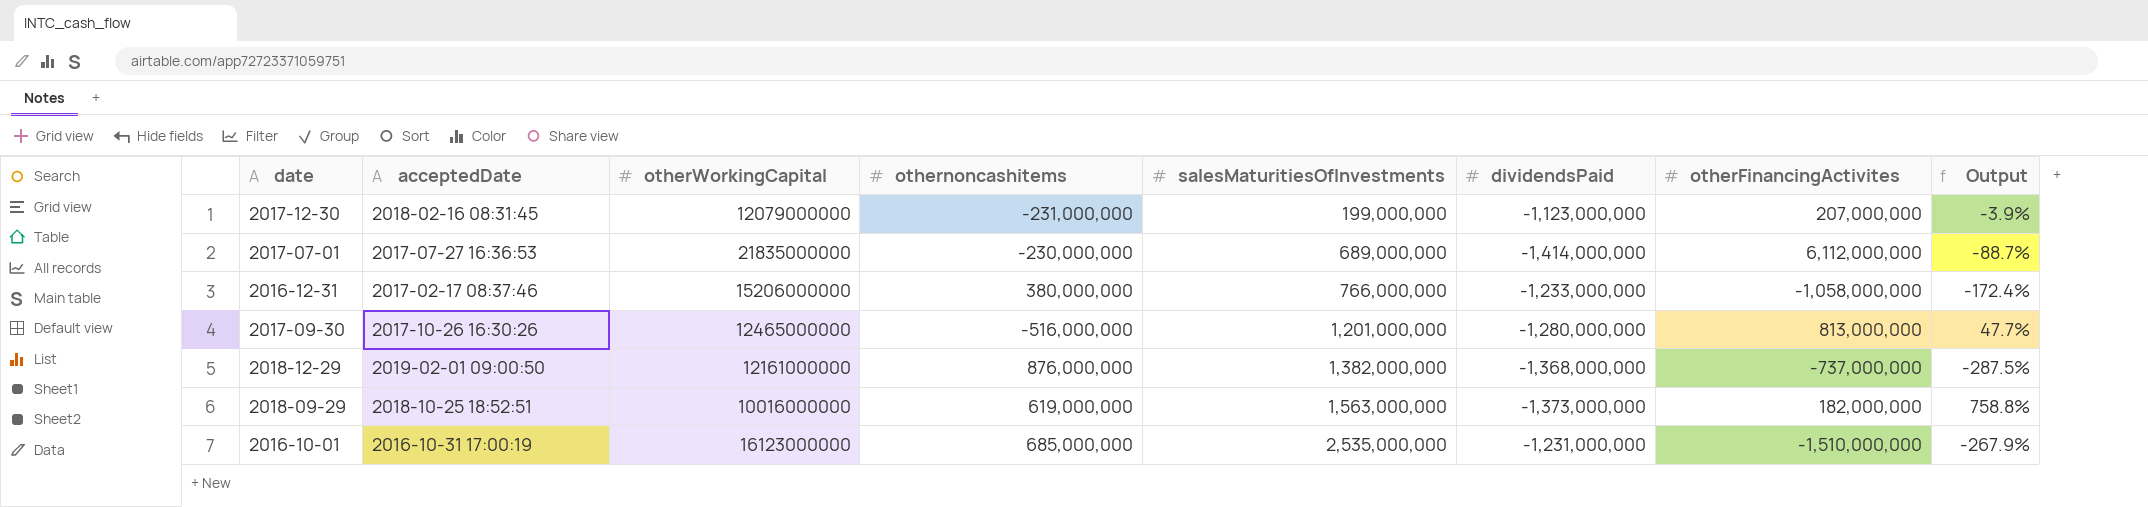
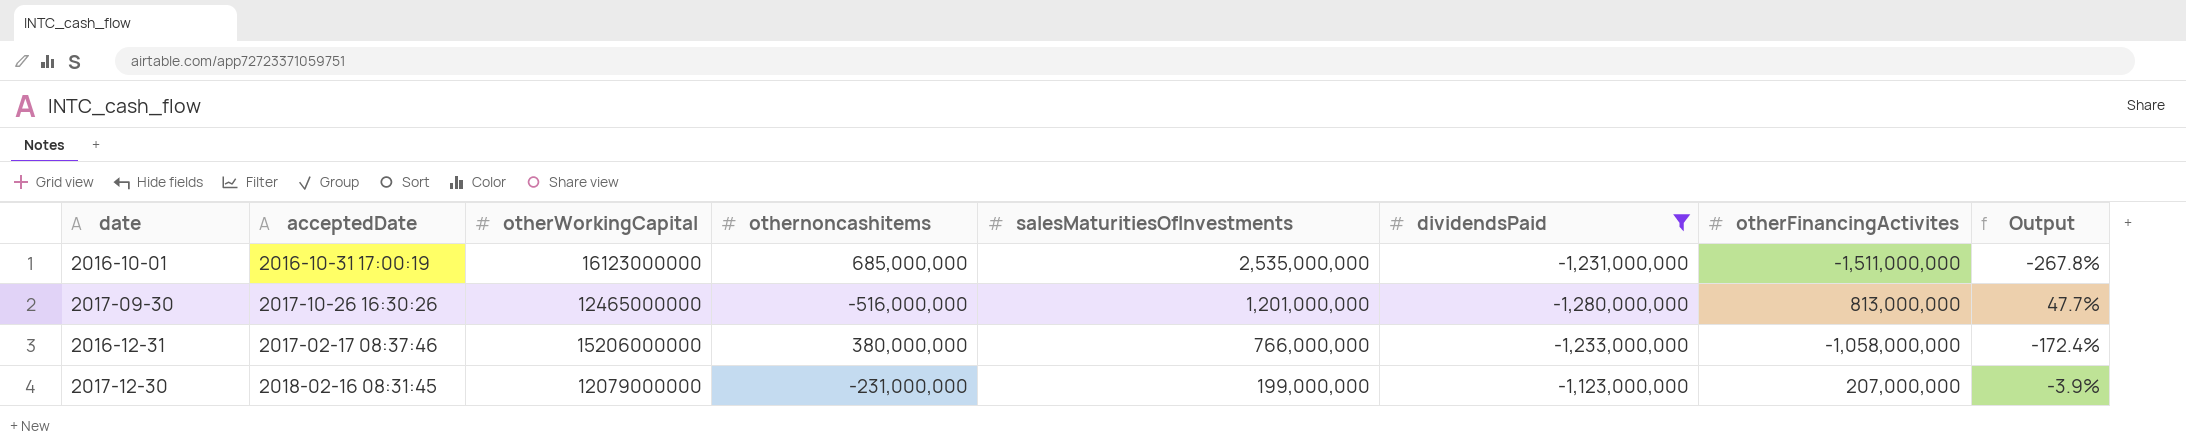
filter: none -> dividendsPaid >= -1,280,000,000
row order: salesMaturitiesOfInvestments ascending -> salesMaturitiesOfInvestments descending
2016-10-01 | otherFinancingActivites: -1,510,000,000 -> -1,511,000,000
2016-10-01 | Output: -267.9% -> -267.8%

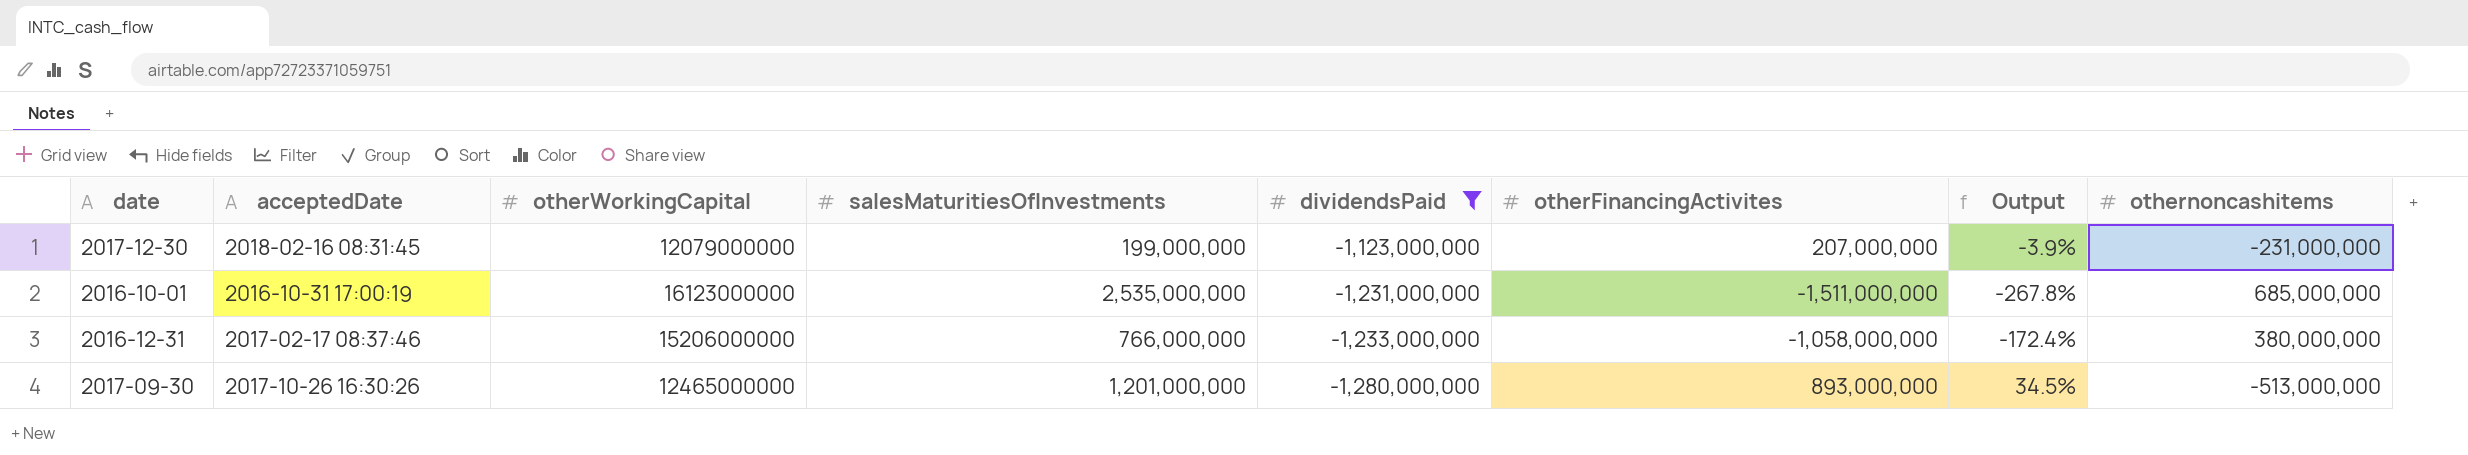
row order: salesMaturitiesOfInvestments descending -> dividendsPaid descending
column othernoncashitems | position: 4 -> 8
2017-09-30 | otherFinancingActivites: 813,000,000 -> 893,000,000
2017-09-30 | Output: 47.7% -> 34.5%
2017-09-30 | othernoncashitems: -516,000,000 -> -513,000,000

